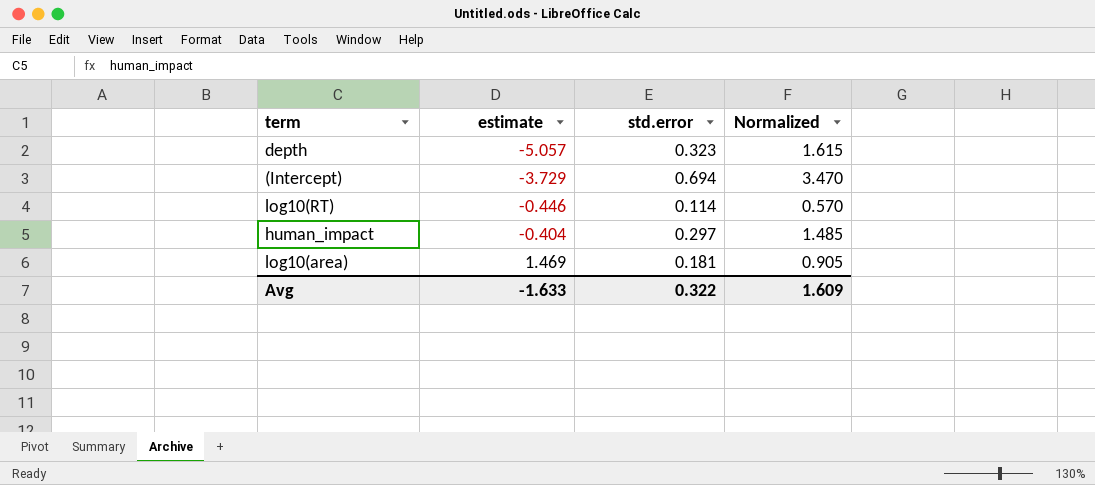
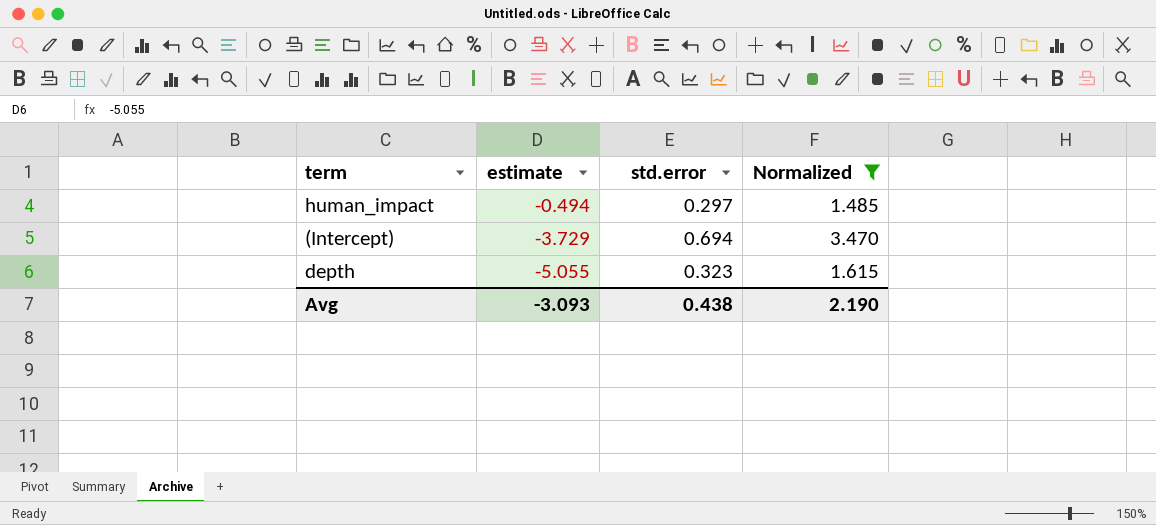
filter: none -> Normalized >= 1.485
row order: estimate ascending -> estimate descending
human_impact | estimate: -0.404 -> -0.494
depth | estimate: -5.057 -> -5.055
Avg | estimate: -1.633 -> -3.093
Avg | std.error: 0.322 -> 0.438
Avg | Normalized: 1.609 -> 2.190

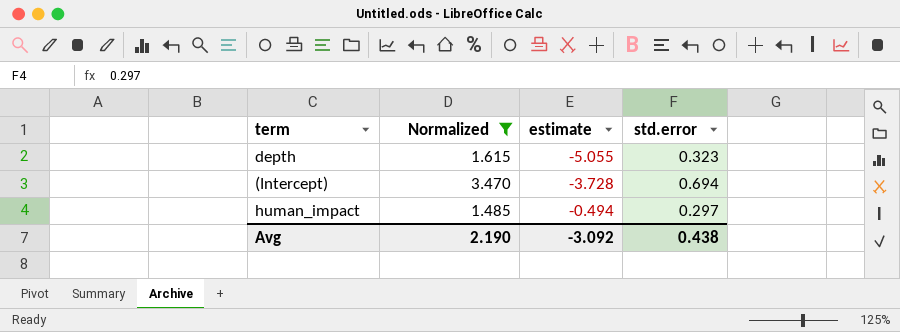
row order: estimate descending -> estimate ascending
column Normalized | position: 4 -> 2
(Intercept) | estimate: -3.729 -> -3.728
Avg | estimate: -3.093 -> -3.092

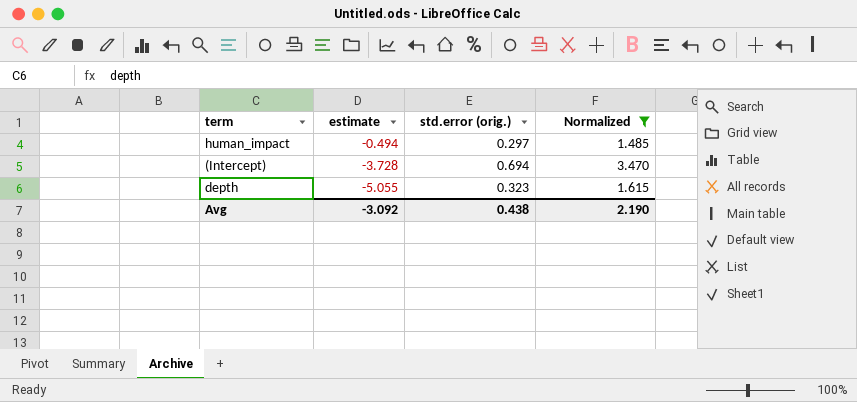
row order: estimate ascending -> estimate descending
column name: std.error -> std.error (orig.)
column Normalized | position: 2 -> 4

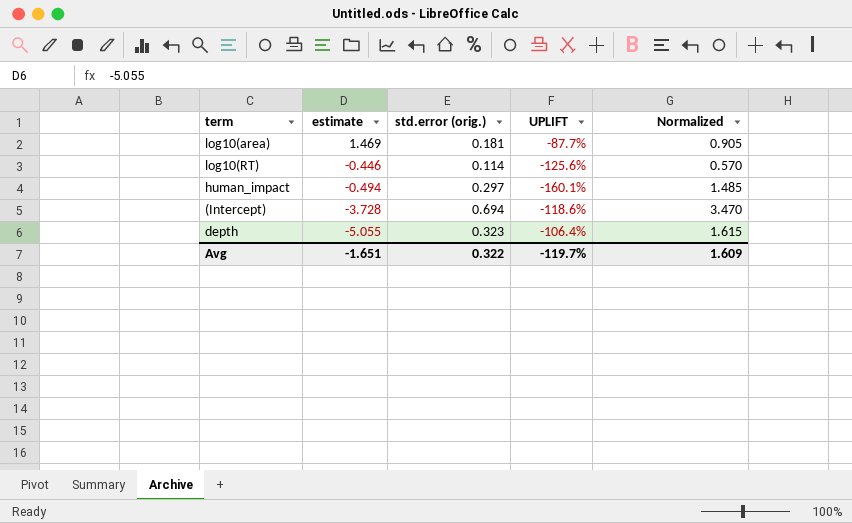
filter: Normalized >= 1.485 -> none
column UPLIFT | formula: none -> ([std.error (orig.)] - [estimate]) / [estimate]
Avg | estimate: -3.092 -> -1.651
Avg | std.error (orig.): 0.438 -> 0.322
Avg | Normalized: 2.190 -> 1.609

